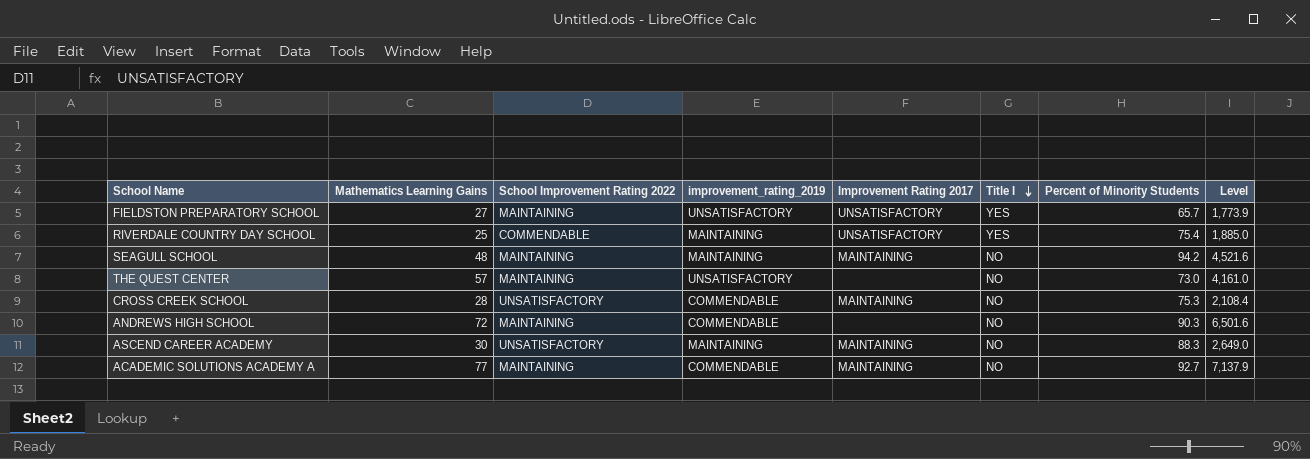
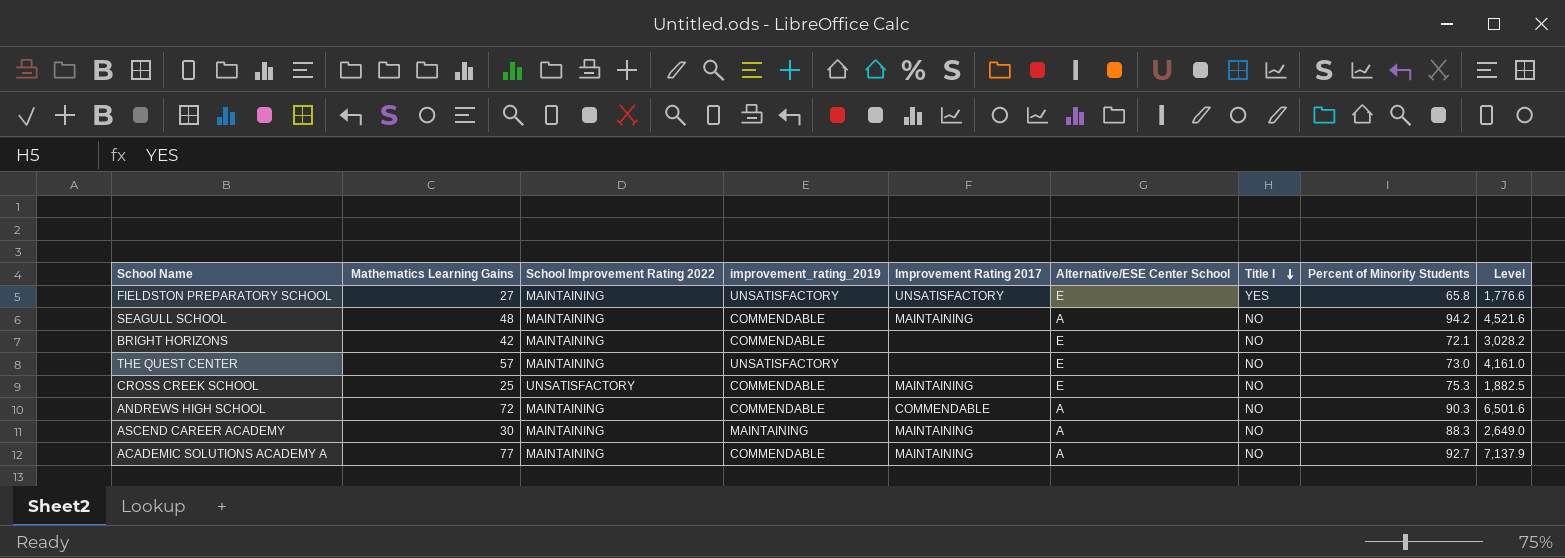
column Alternative/ESE Center School | position: none -> 6
row RIVERDALE COUNTRY DAY SCHOOL: 25 | COMMENDABLE | MAINTAINING | UNSATISFACTORY | YES | 75.4 | 1,885.0 -> none
FIELDSTON PREPARATORY SCHOOL | Percent of Minority Students: 65.7 -> 65.8
FIELDSTON PREPARATORY SCHOOL | Level: 1,773.9 -> 1,776.6
SEAGULL SCHOOL | improvement_rating_2019: MAINTAINING -> COMMENDABLE
row BRIGHT HORIZONS: none -> 42 | MAINTAINING | COMMENDABLE | none | E | NO | 72.1 | 3,028.2
CROSS CREEK SCHOOL | Mathematics Learning Gains: 28 -> 25
CROSS CREEK SCHOOL | Level: 2,108.4 -> 1,882.5
ANDREWS HIGH SCHOOL | Improvement Rating 2017: none -> COMMENDABLE
ASCEND CAREER ACADEMY | School Improvement Rating 2022: UNSATISFACTORY -> MAINTAINING

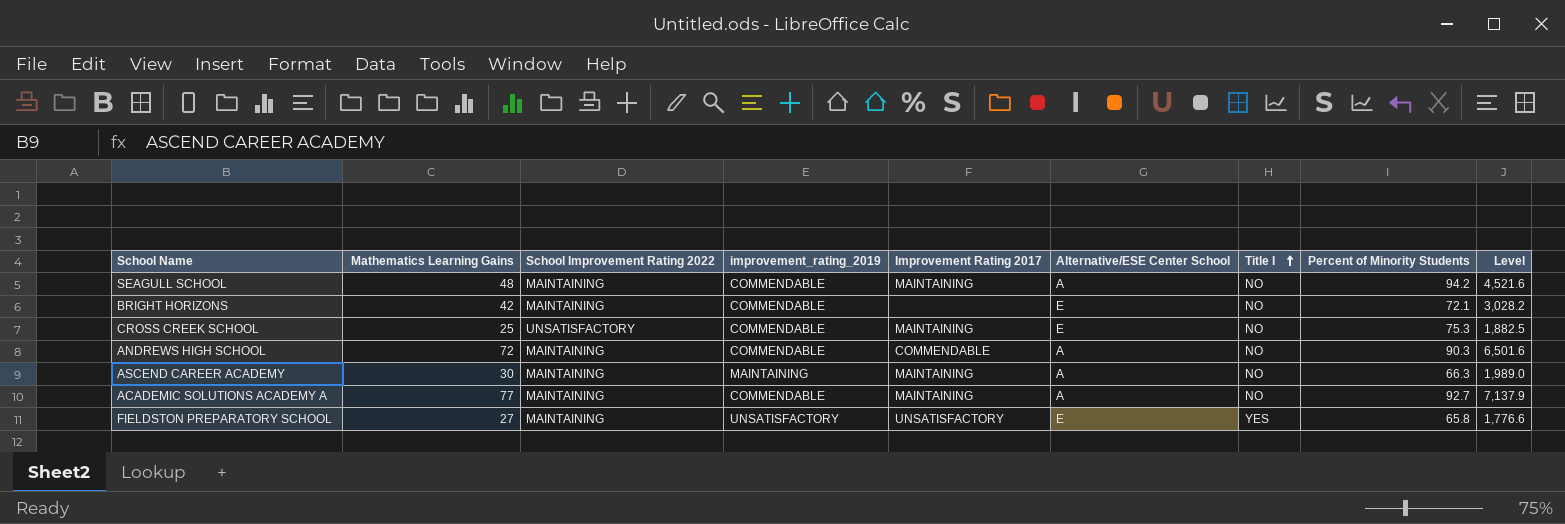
row order: Title I descending -> Title I ascending
row THE QUEST CENTER: 57 | MAINTAINING | UNSATISFACTORY | none | E | NO | 73.0 | 4,161.0 -> none
ASCEND CAREER ACADEMY | Percent of Minority Students: 88.3 -> 66.3
ASCEND CAREER ACADEMY | Level: 2,649.0 -> 1,989.0

